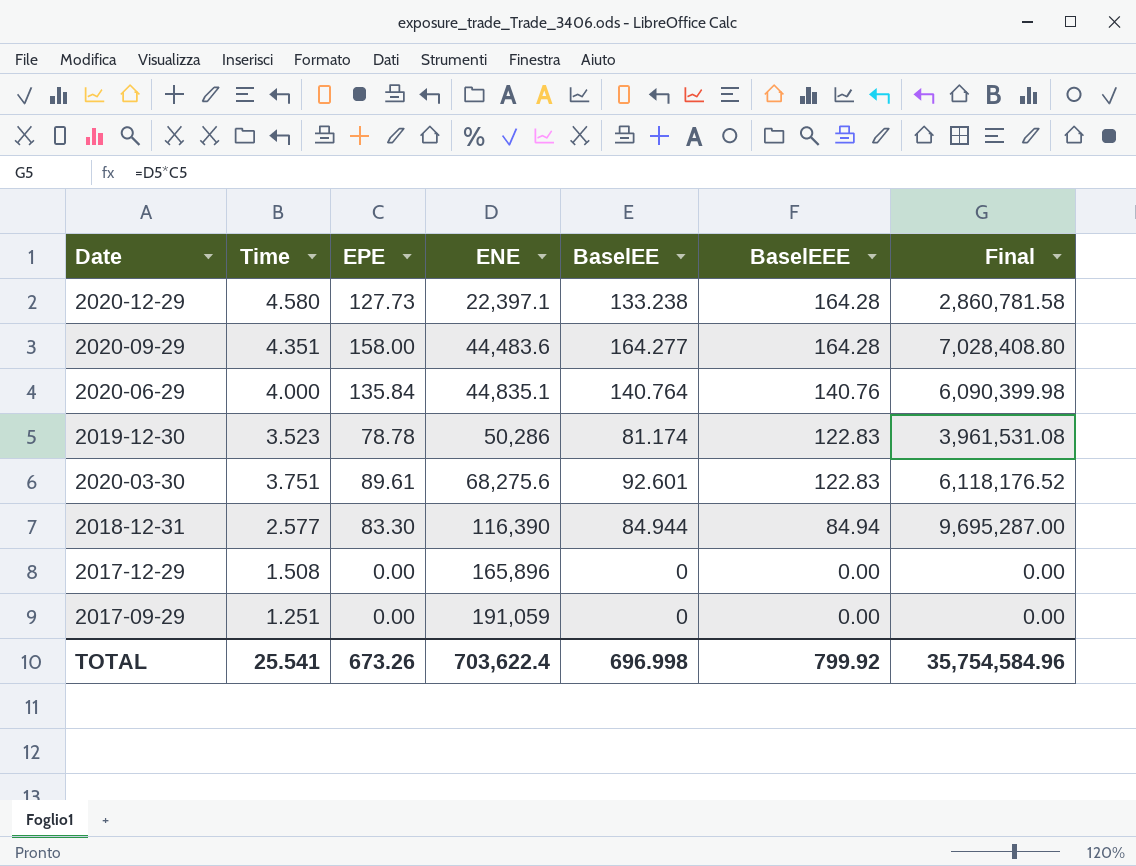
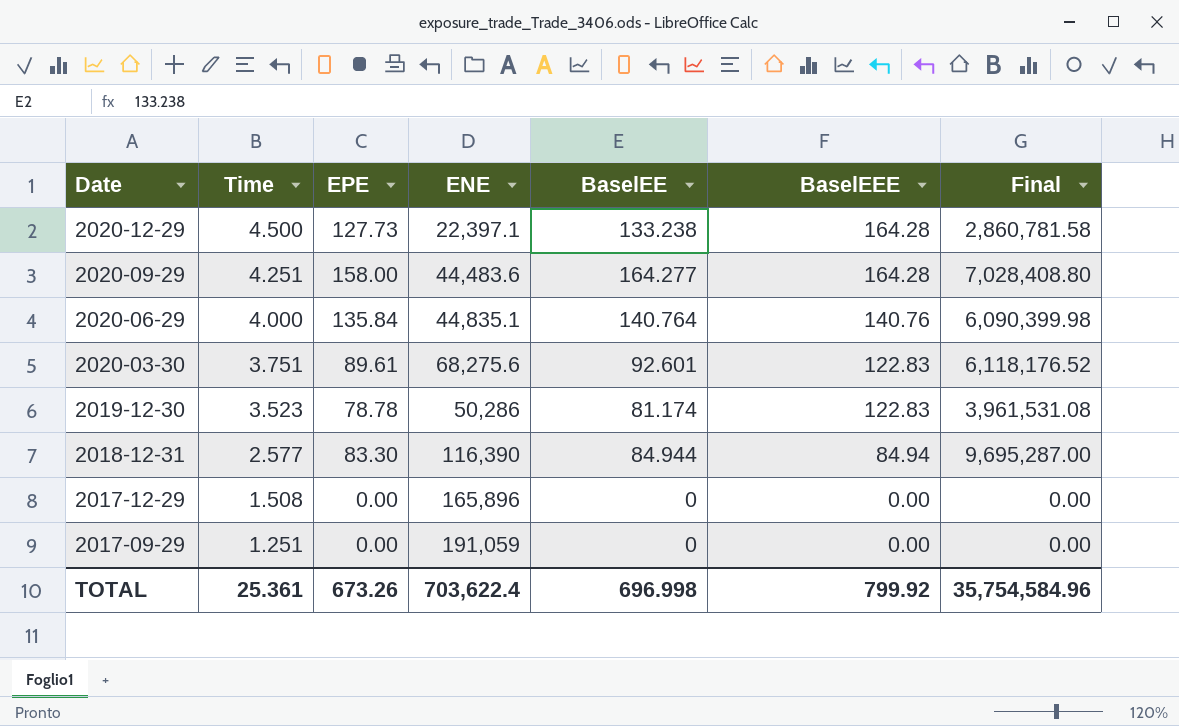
row order: ENE ascending -> Date descending
2020-12-29 | Time: 4.580 -> 4.500
2020-09-29 | Time: 4.351 -> 4.251
TOTAL | Time: 25.541 -> 25.361

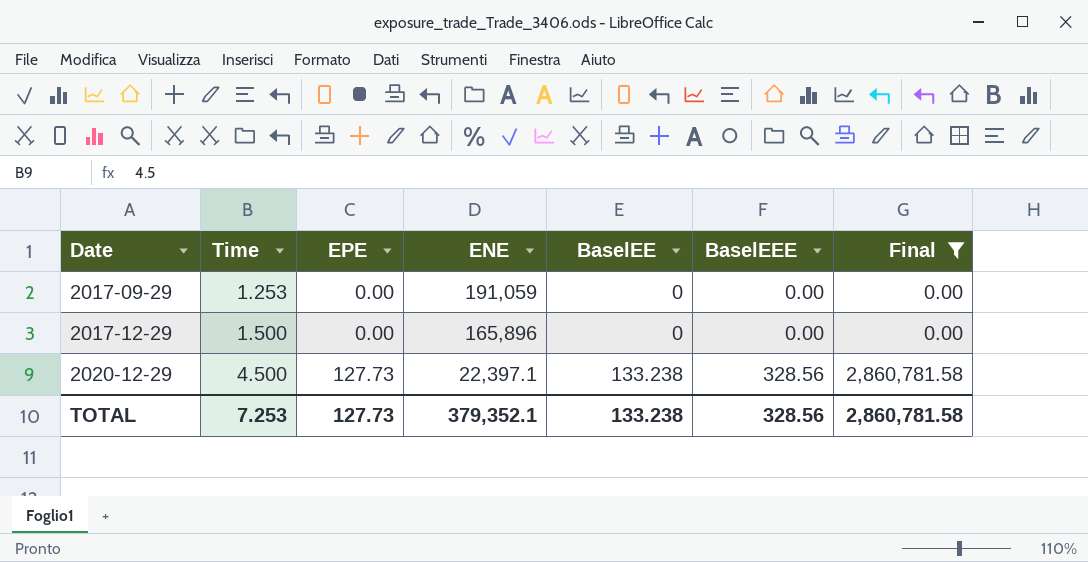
filter: none -> Final <= 2,860,781.58
row order: Date descending -> Date ascending
2017-09-29 | Time: 1.251 -> 1.253
2017-12-29 | Time: 1.508 -> 1.500
2020-12-29 | BaselEEE: 164.28 -> 328.56
TOTAL | Time: 25.361 -> 7.253
TOTAL | EPE: 673.26 -> 127.73
TOTAL | ENE: 703,622.4 -> 379,352.1
TOTAL | BaselEE: 696.998 -> 133.238
TOTAL | BaselEEE: 799.92 -> 328.56
TOTAL | Final: 35,754,584.96 -> 2,860,781.58

